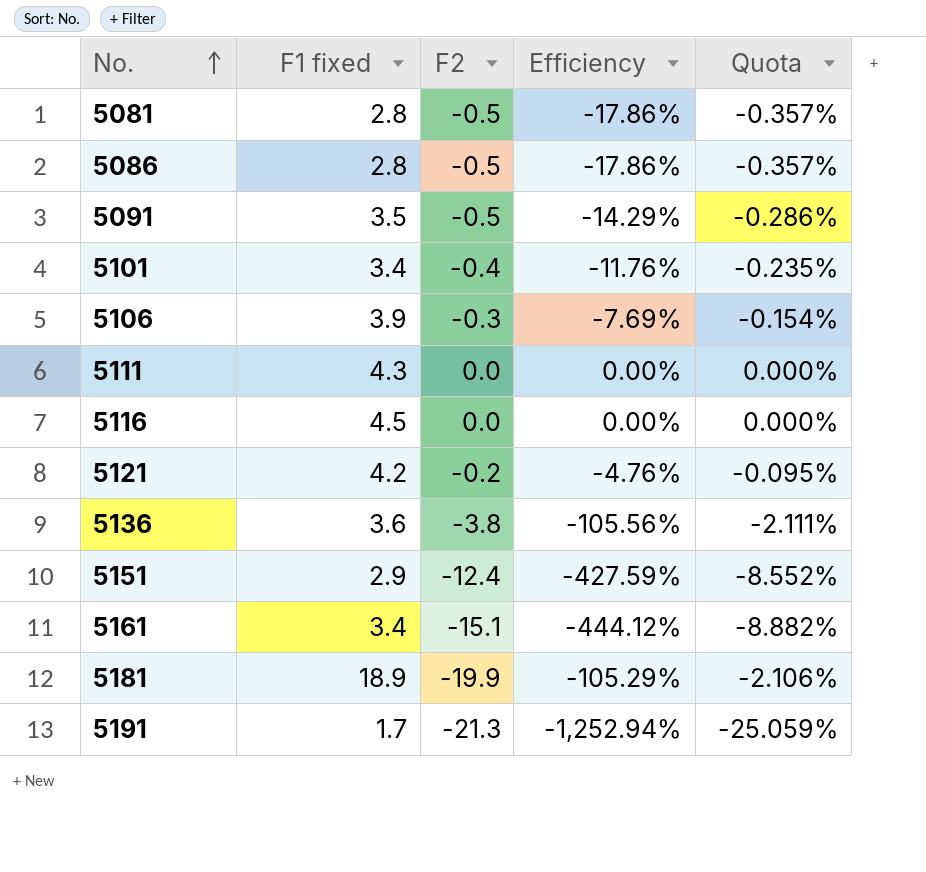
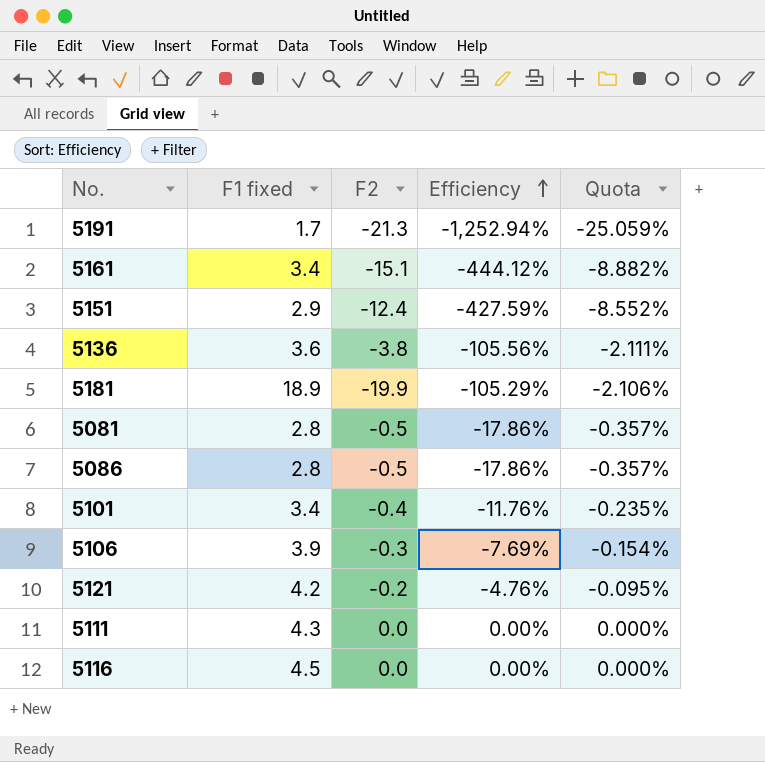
row order: No. ascending -> Efficiency ascending
row 5091: 3.5 | -0.5 | -14.29% | -0.286% -> none

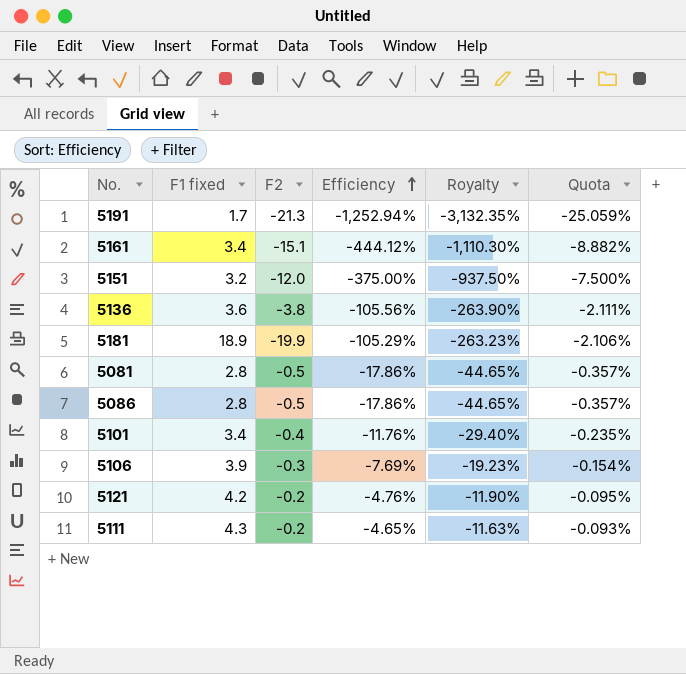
column Royalty | formula: none -> [Efficiency] * 2.5
row 5116: 4.5 | 0.0 | 0.00% | 0.000% -> none
5151 | F1 fixed: 2.9 -> 3.2
5151 | F2: -12.4 -> -12.0
5151 | Efficiency: -427.59% -> -375.00%
5151 | Quota: -8.552% -> -7.500%
5111 | F2: 0.0 -> -0.2
5111 | Efficiency: 0.00% -> -4.65%
5111 | Quota: 0.000% -> -0.093%

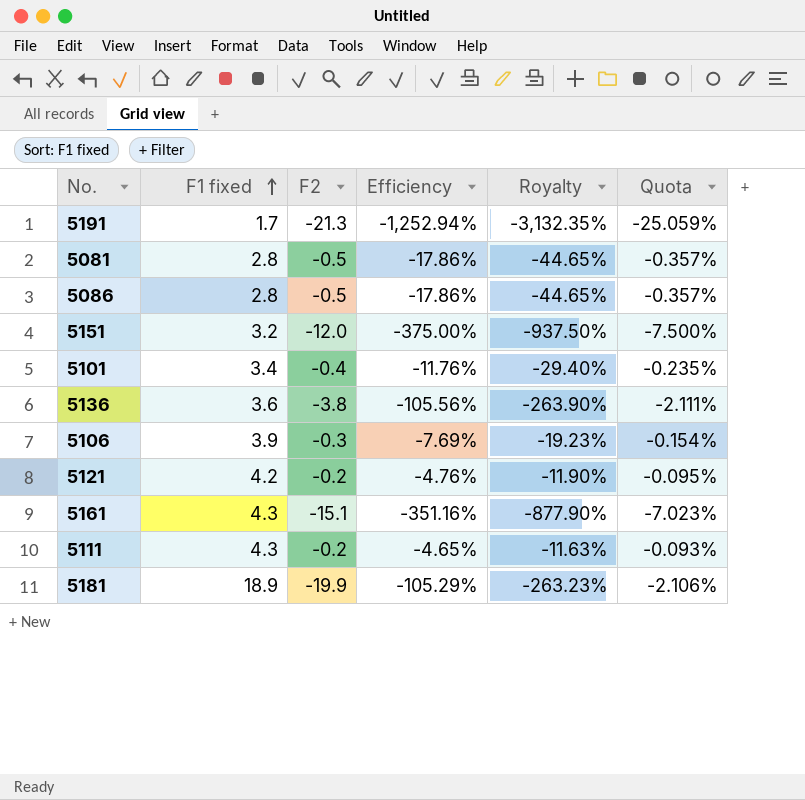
row order: Efficiency ascending -> F1 fixed ascending
5161 | F1 fixed: 3.4 -> 4.3
5161 | Efficiency: -444.12% -> -351.16%
5161 | Royalty: -1,110.30% -> -877.90%
5161 | Quota: -8.882% -> -7.023%

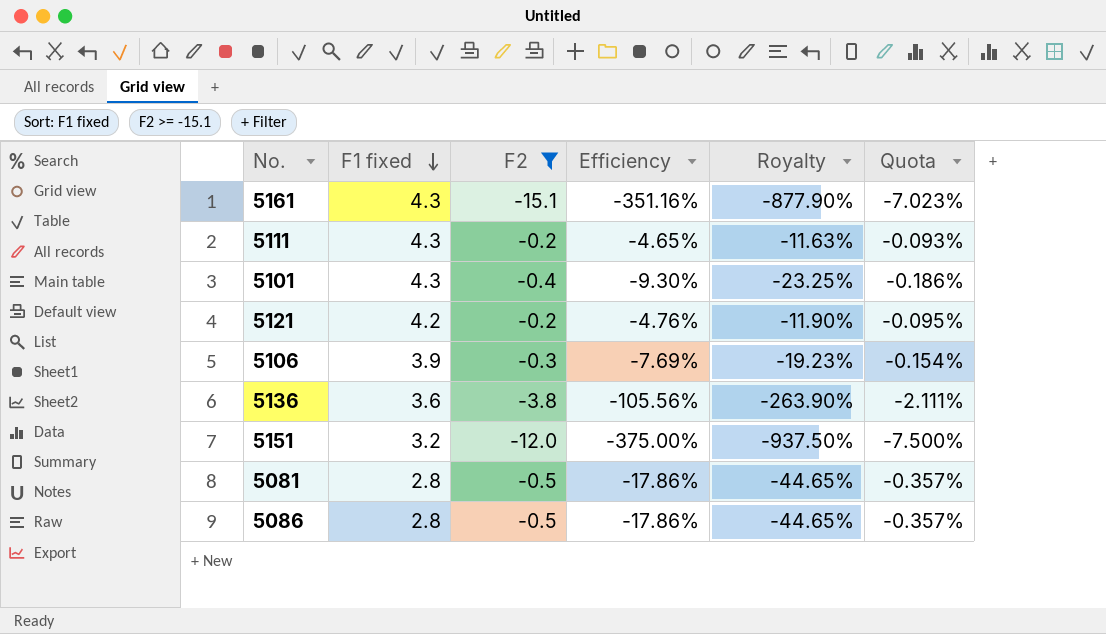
filter: none -> F2 >= -15.1
row order: F1 fixed ascending -> F1 fixed descending
5101 | F1 fixed: 3.4 -> 4.3
5101 | Efficiency: -11.76% -> -9.30%
5101 | Royalty: -29.40% -> -23.25%
5101 | Quota: -0.235% -> -0.186%

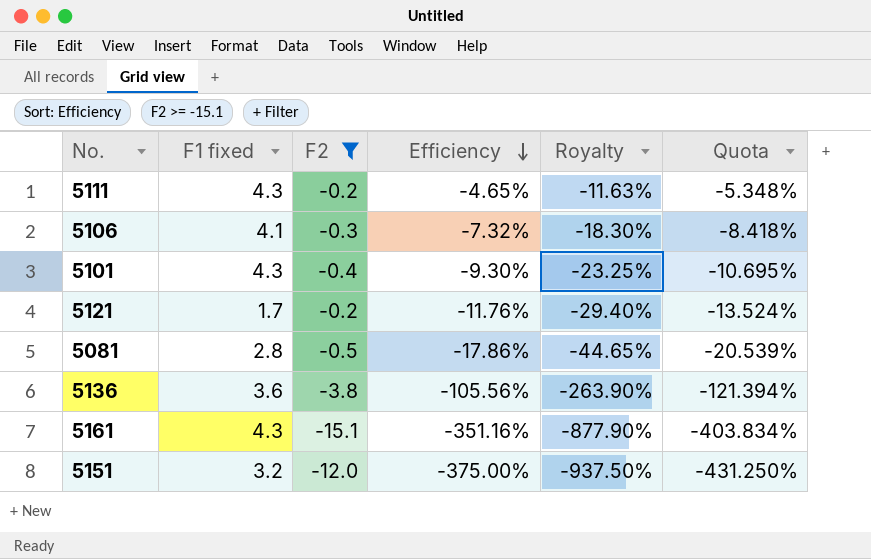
row order: F1 fixed descending -> Efficiency descending
column Quota | formula: [Efficiency] * 0.02 -> [Efficiency] * 1.15
row 5086: 2.8 | -0.5 | -17.86% | -44.65% | -0.357% -> none
5106 | F1 fixed: 3.9 -> 4.1
5106 | Efficiency: -7.69% -> -7.32%
5106 | Royalty: -19.23% -> -18.30%
5121 | F1 fixed: 4.2 -> 1.7
5121 | Efficiency: -4.76% -> -11.76%
5121 | Royalty: -11.90% -> -29.40%

